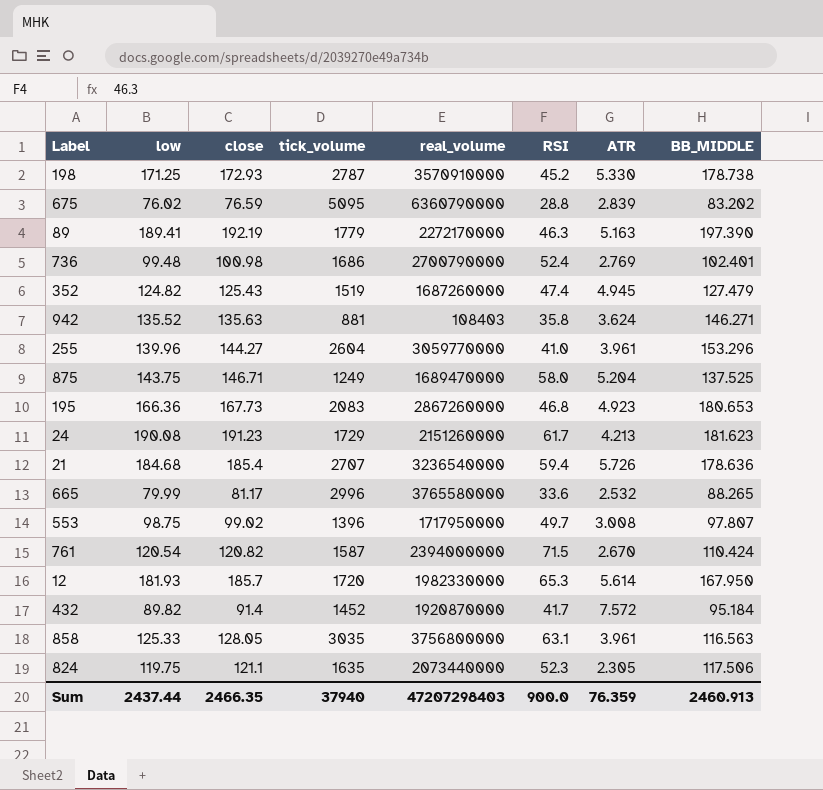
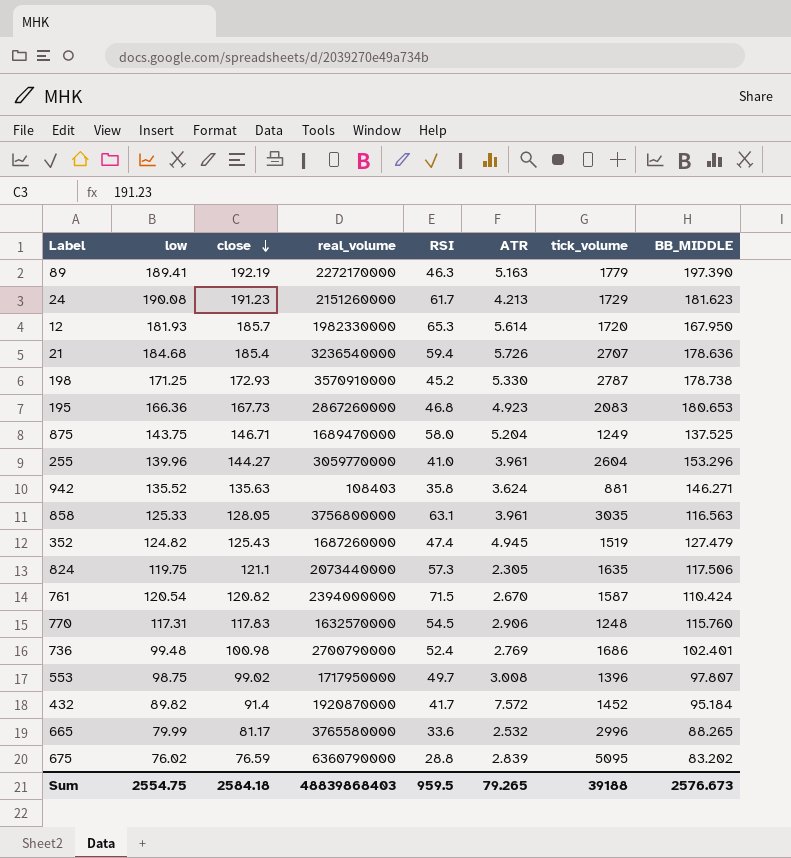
row order: none -> close descending
column tick_volume | position: 4 -> 7
824 | RSI: 52.3 -> 57.3
row 770: none -> 117.31 | 117.83 | 1632570000 | 54.5 | 2.906 | 1248 | 115.760
Sum | low: 2437.44 -> 2554.75
Sum | close: 2466.35 -> 2584.18
Sum | real_volume: 47207298403 -> 48839868403
Sum | RSI: 900.0 -> 959.5
Sum | ATR: 76.359 -> 79.265
Sum | tick_volume: 37940 -> 39188
Sum | BB_MIDDLE: 2460.913 -> 2576.673

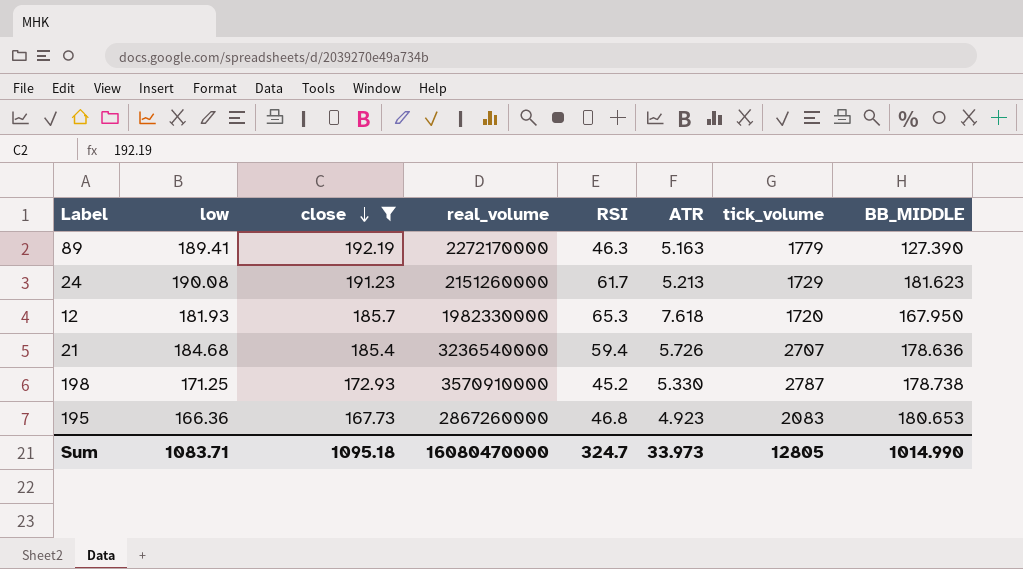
filter: none -> close >= 167.73
89 | BB_MIDDLE: 197.390 -> 127.390
24 | ATR: 4.213 -> 5.213
12 | ATR: 5.614 -> 7.618
Sum | low: 2554.75 -> 1083.71
Sum | close: 2584.18 -> 1095.18
Sum | real_volume: 48839868403 -> 16080470000
Sum | RSI: 959.5 -> 324.7
Sum | ATR: 79.265 -> 33.973
Sum | tick_volume: 39188 -> 12805
Sum | BB_MIDDLE: 2576.673 -> 1014.990

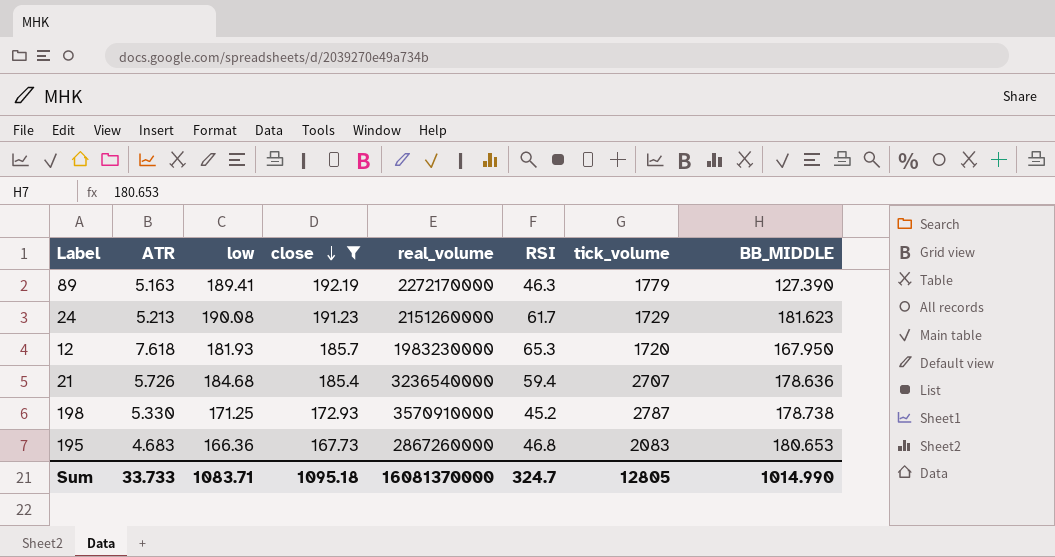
column ATR | position: 6 -> 2
12 | real_volume: 1982330000 -> 1983230000
195 | ATR: 4.923 -> 4.683
Sum | ATR: 33.973 -> 33.733
Sum | real_volume: 16080470000 -> 16081370000

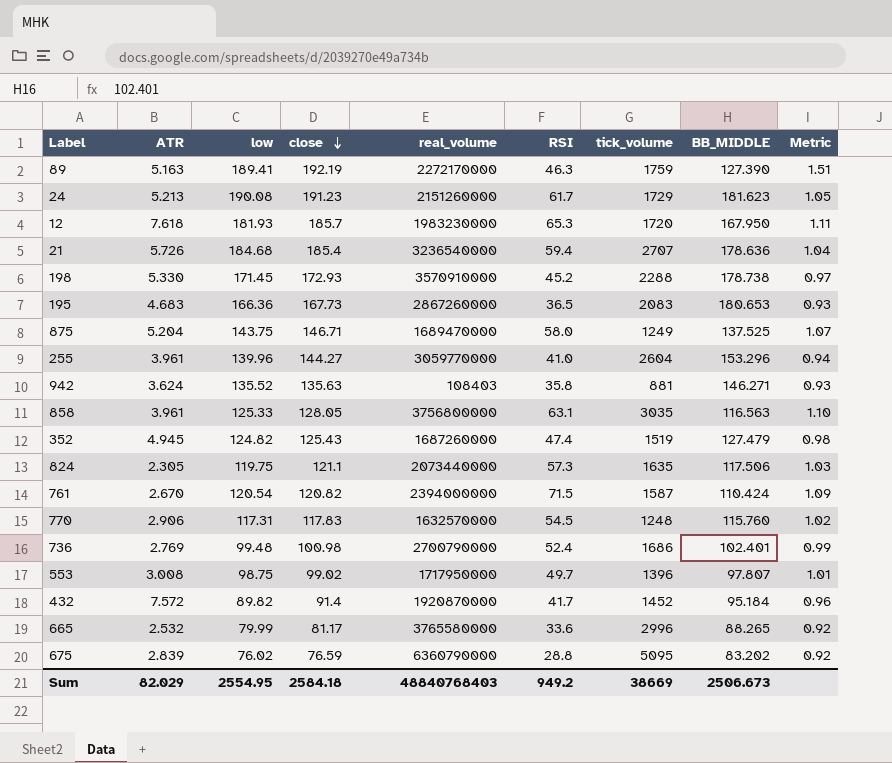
filter: close >= 167.73 -> none
column Metric | formula: none -> [close] / [BB_MIDDLE]
89 | tick_volume: 1779 -> 1759
198 | low: 171.25 -> 171.45
198 | tick_volume: 2787 -> 2288
195 | RSI: 46.8 -> 36.5
Sum | ATR: 33.733 -> 82.029
Sum | low: 1083.71 -> 2554.95
Sum | close: 1095.18 -> 2584.18
Sum | real_volume: 16081370000 -> 48840768403
Sum | RSI: 324.7 -> 949.2
Sum | tick_volume: 12805 -> 38669
Sum | BB_MIDDLE: 1014.990 -> 2506.673

